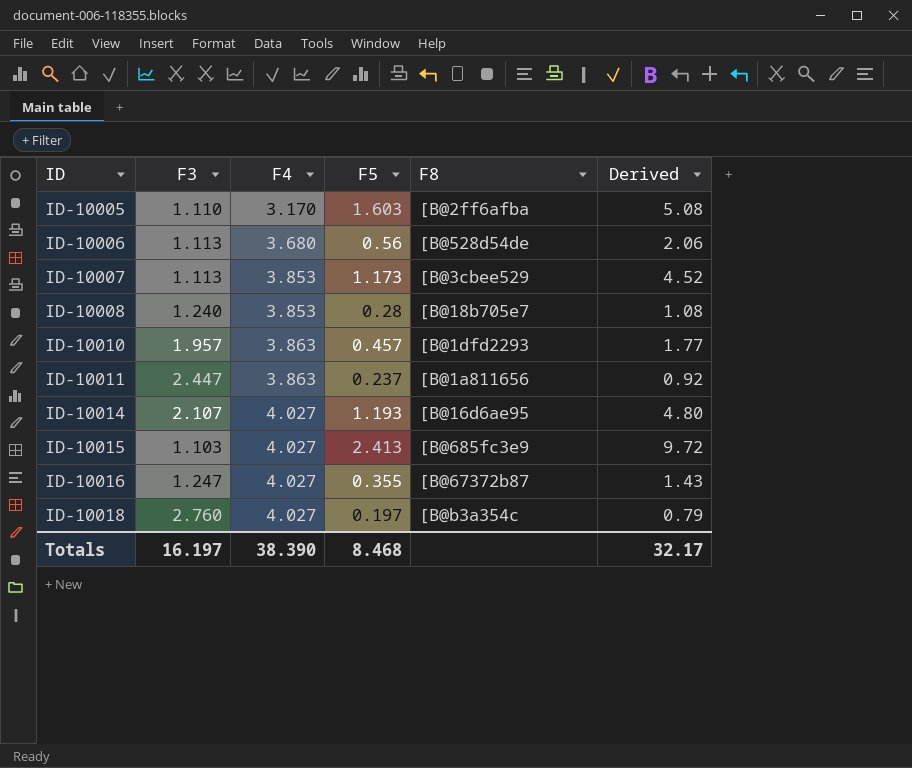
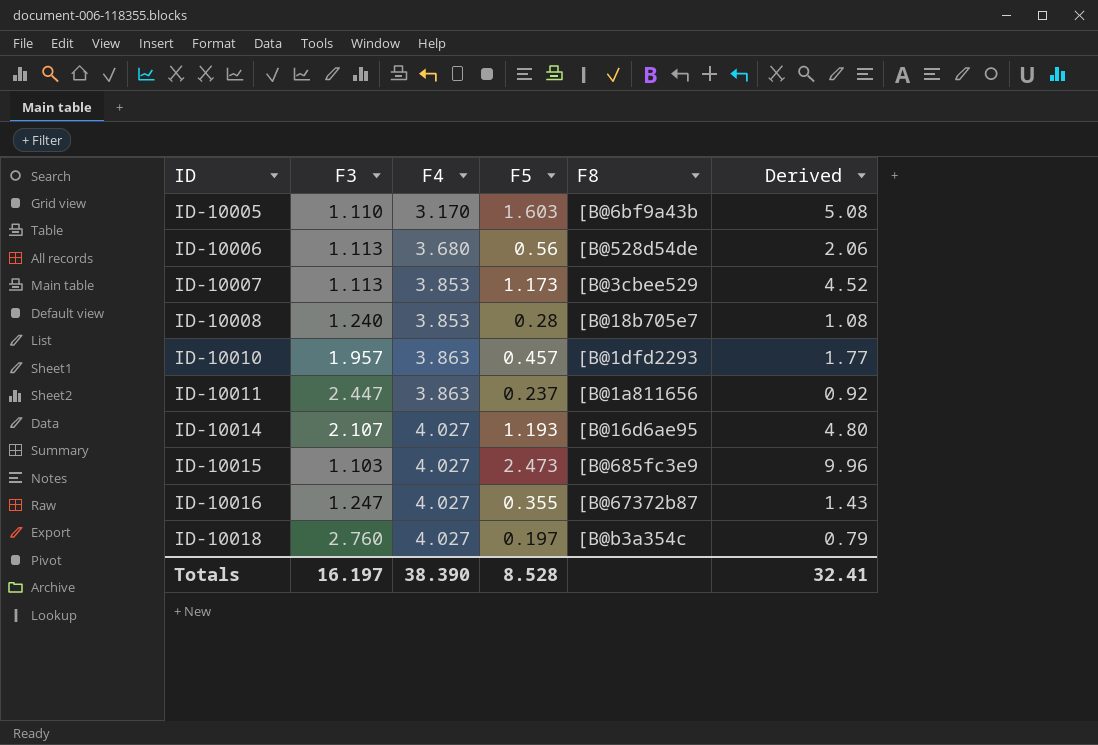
ID-10005 | F8: [B@2ff6afba -> [B@6bf9a43b
ID-10015 | F5: 2.413 -> 2.473
ID-10015 | Derived: 9.72 -> 9.96
Totals | F5: 8.468 -> 8.528
Totals | Derived: 32.17 -> 32.41

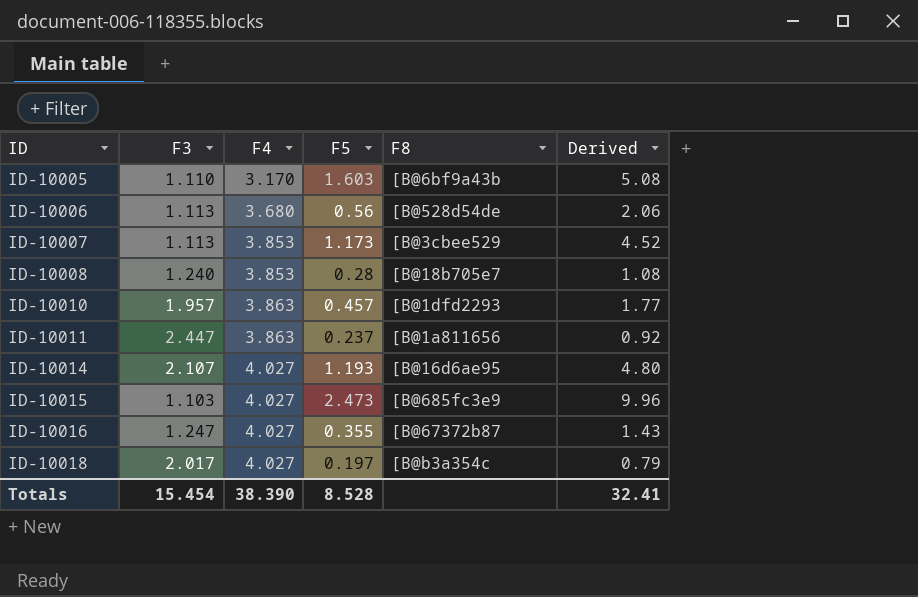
ID-10018 | F3: 2.760 -> 2.017
Totals | F3: 16.197 -> 15.454

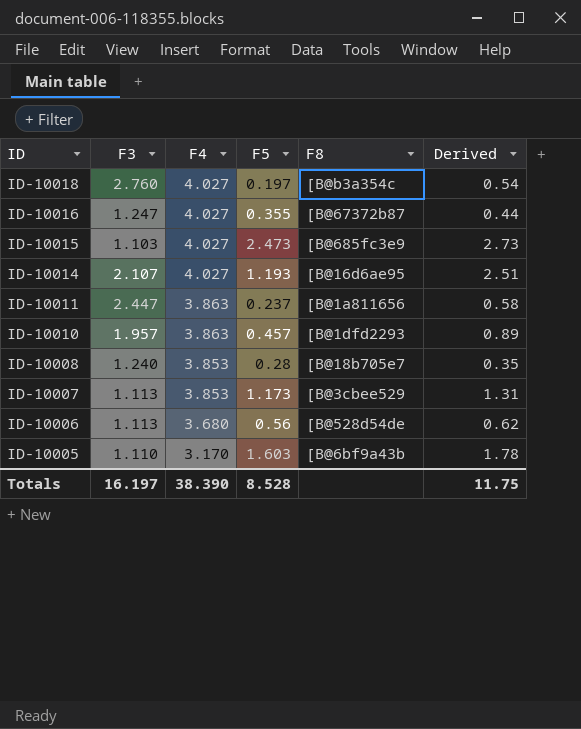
row order: ID ascending -> ID descending
column Derived | formula: [F4] * [F5] -> [F3] * [F5]
ID-10018 | F3: 2.017 -> 2.760
Totals | F3: 15.454 -> 16.197
Totals | Derived: 32.41 -> 11.75

